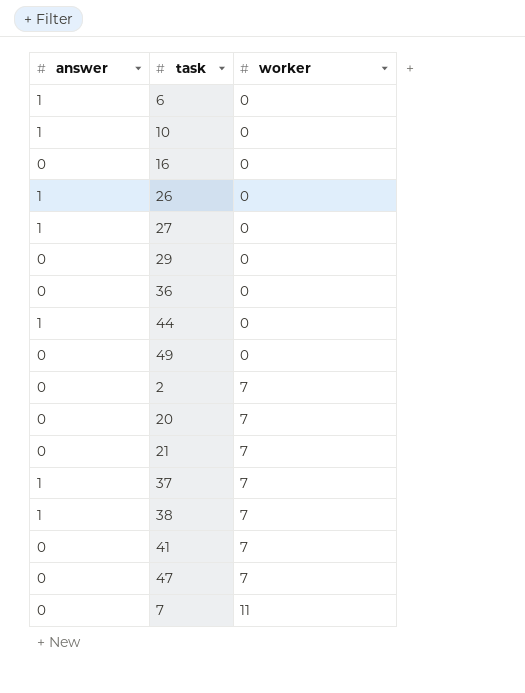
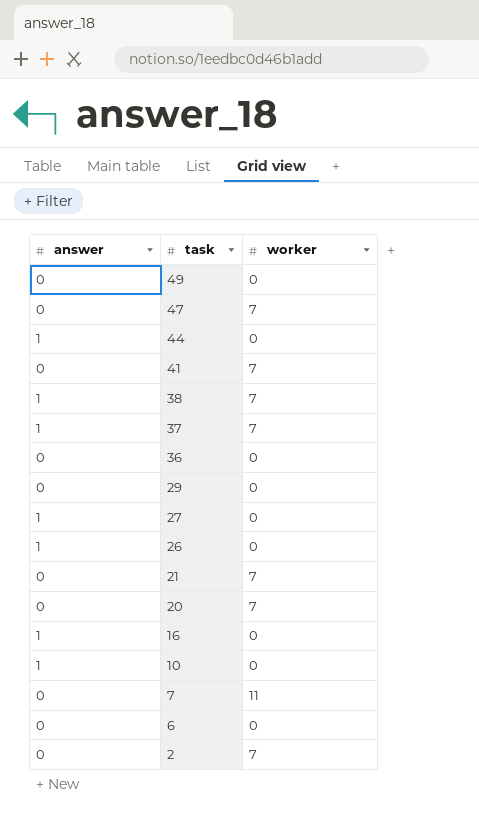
row order: worker ascending -> task descending
16 | answer: 0 -> 1
6 | answer: 1 -> 0

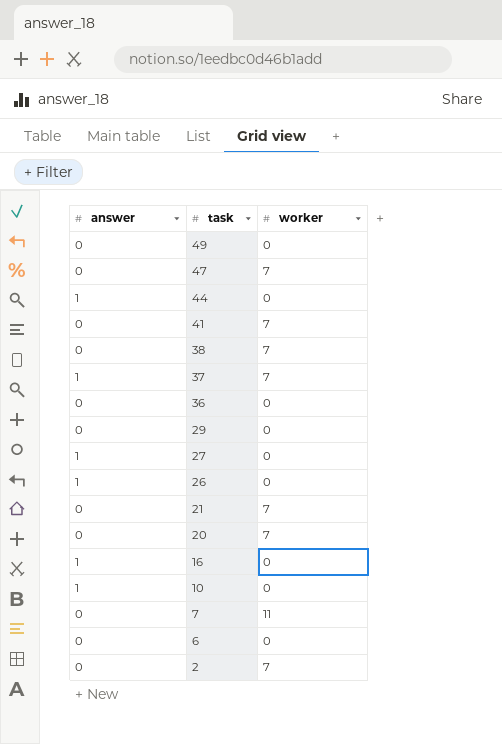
38 | answer: 1 -> 0

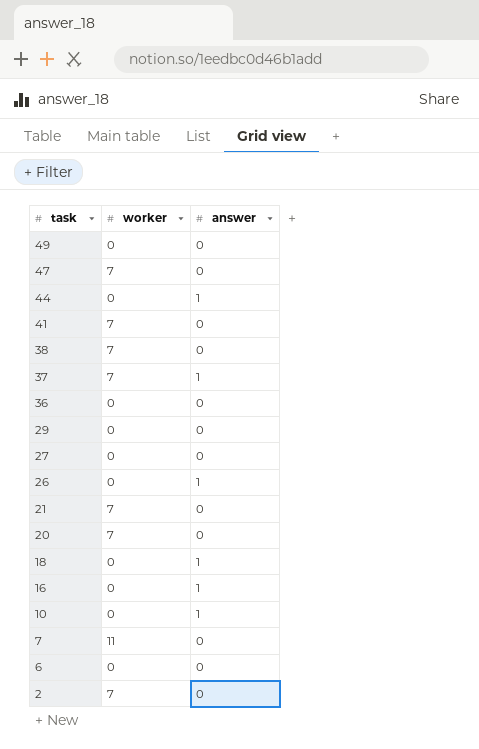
column answer | position: 1 -> 3
27 | answer: 1 -> 0
row 18: none -> 0 | 1

